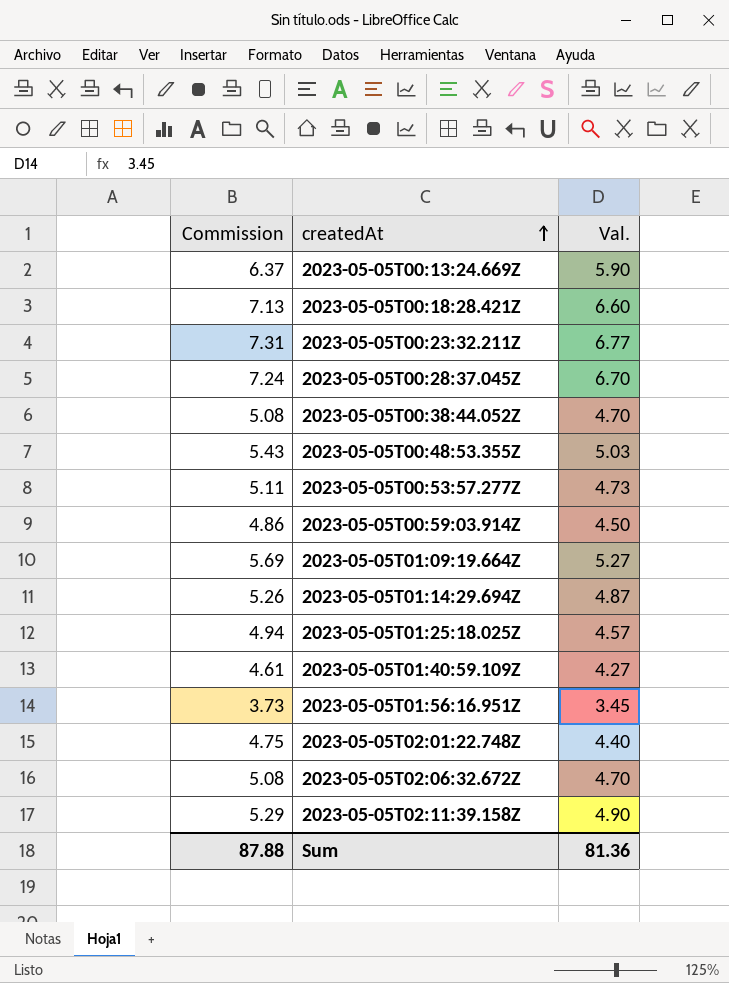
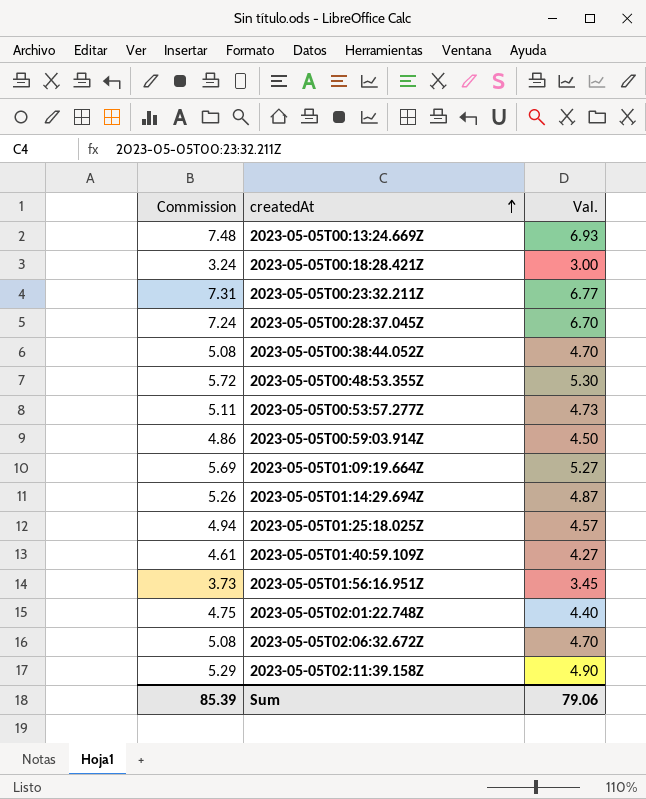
2023-05-05T00:13:24.669Z | Commission: 6.37 -> 7.48
2023-05-05T00:13:24.669Z | Val.: 5.90 -> 6.93
2023-05-05T00:18:28.421Z | Commission: 7.13 -> 3.24
2023-05-05T00:18:28.421Z | Val.: 6.60 -> 3.00
2023-05-05T00:48:53.355Z | Commission: 5.43 -> 5.72
2023-05-05T00:48:53.355Z | Val.: 5.03 -> 5.30
Sum | Commission: 87.88 -> 85.39
Sum | Val.: 81.36 -> 79.06

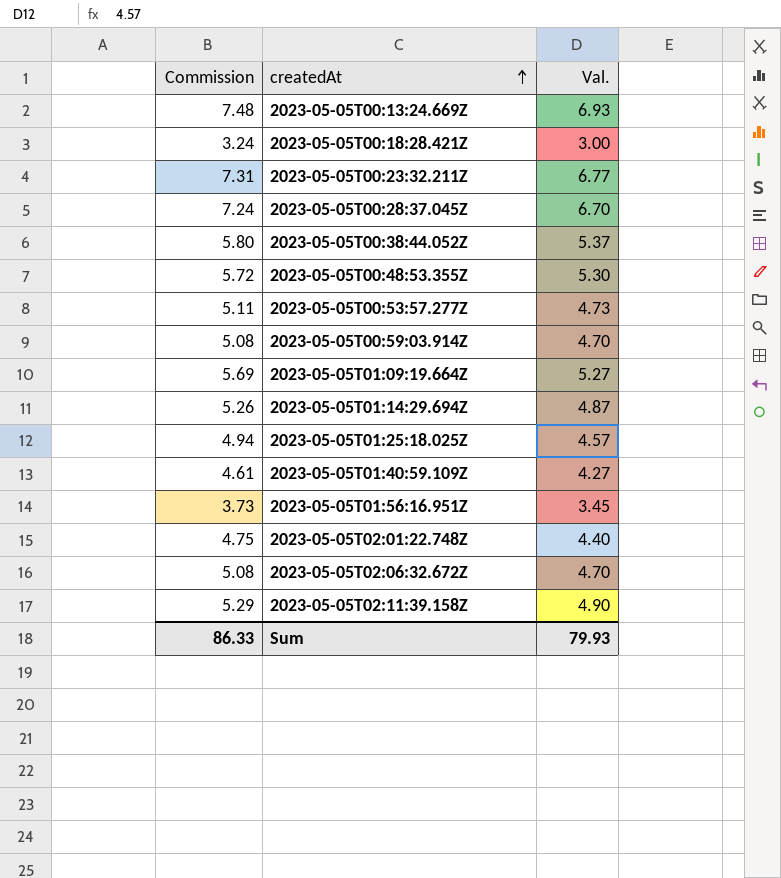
2023-05-05T00:38:44.052Z | Commission: 5.08 -> 5.80
2023-05-05T00:38:44.052Z | Val.: 4.70 -> 5.37
2023-05-05T00:59:03.914Z | Commission: 4.86 -> 5.08
2023-05-05T00:59:03.914Z | Val.: 4.50 -> 4.70
Sum | Commission: 85.39 -> 86.33
Sum | Val.: 79.06 -> 79.93

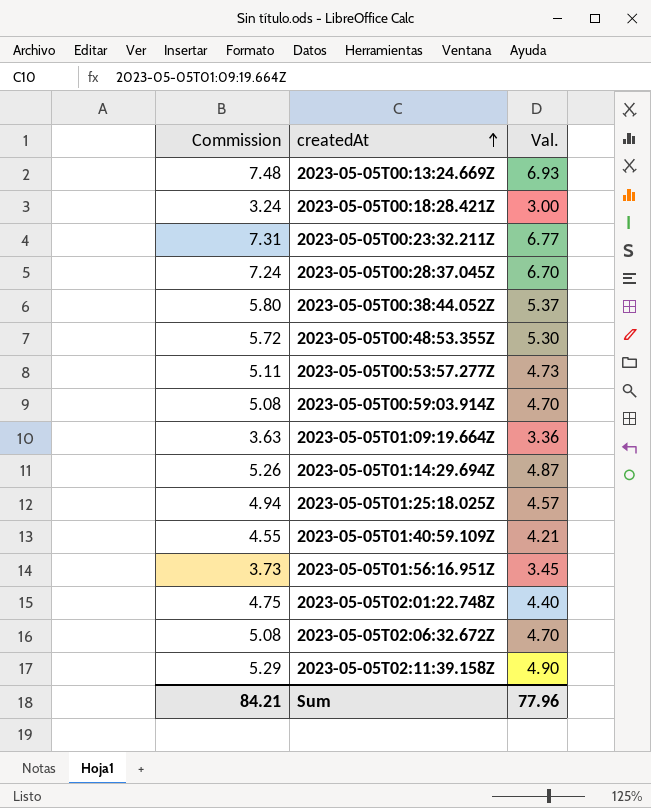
2023-05-05T01:09:19.664Z | Commission: 5.69 -> 3.63
2023-05-05T01:09:19.664Z | Val.: 5.27 -> 3.36
2023-05-05T01:40:59.109Z | Commission: 4.61 -> 4.55
2023-05-05T01:40:59.109Z | Val.: 4.27 -> 4.21
Sum | Commission: 86.33 -> 84.21
Sum | Val.: 79.93 -> 77.96

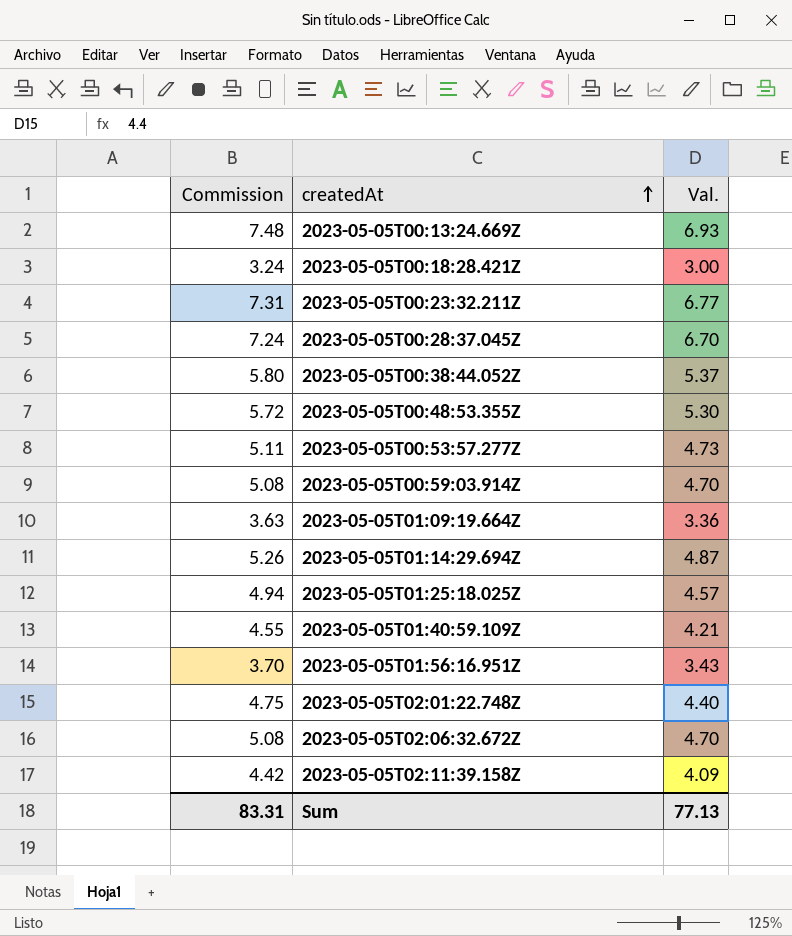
2023-05-05T01:56:16.951Z | Commission: 3.73 -> 3.70
2023-05-05T01:56:16.951Z | Val.: 3.45 -> 3.43
2023-05-05T02:11:39.158Z | Commission: 5.29 -> 4.42
2023-05-05T02:11:39.158Z | Val.: 4.90 -> 4.09
Sum | Commission: 84.21 -> 83.31
Sum | Val.: 77.96 -> 77.13

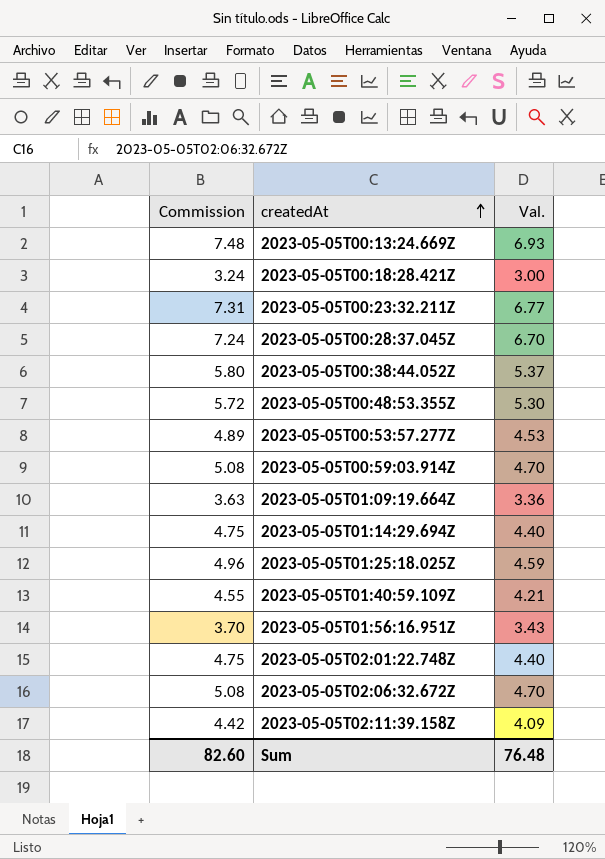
2023-05-05T00:53:57.277Z | Commission: 5.11 -> 4.89
2023-05-05T00:53:57.277Z | Val.: 4.73 -> 4.53
2023-05-05T01:14:29.694Z | Commission: 5.26 -> 4.75
2023-05-05T01:14:29.694Z | Val.: 4.87 -> 4.40
2023-05-05T01:25:18.025Z | Commission: 4.94 -> 4.96
2023-05-05T01:25:18.025Z | Val.: 4.57 -> 4.59
Sum | Commission: 83.31 -> 82.60
Sum | Val.: 77.13 -> 76.48

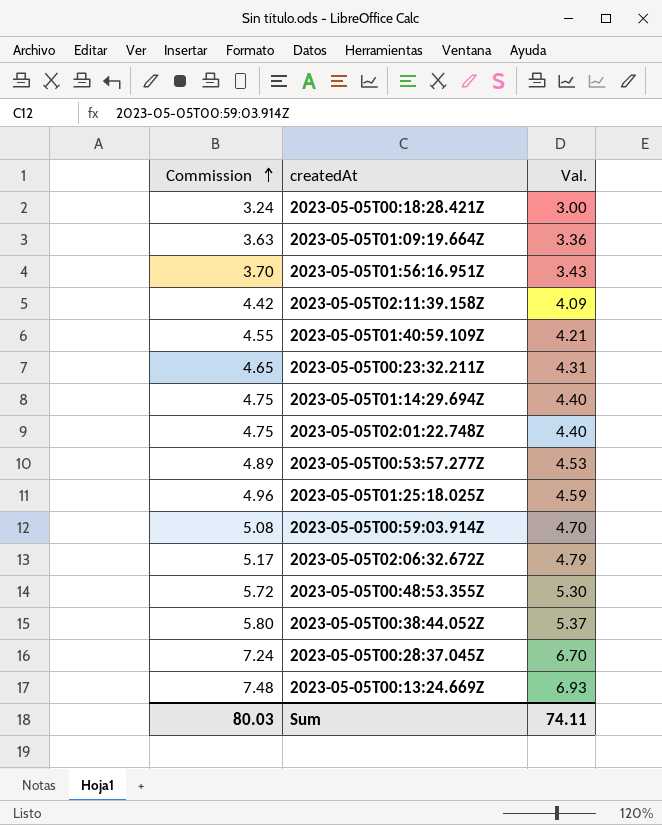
row order: createdAt ascending -> Commission ascending
2023-05-05T00:23:32.211Z | Commission: 7.31 -> 4.65
2023-05-05T00:23:32.211Z | Val.: 6.77 -> 4.31
2023-05-05T02:06:32.672Z | Commission: 5.08 -> 5.17
2023-05-05T02:06:32.672Z | Val.: 4.70 -> 4.79
Sum | Commission: 82.60 -> 80.03
Sum | Val.: 76.48 -> 74.11

